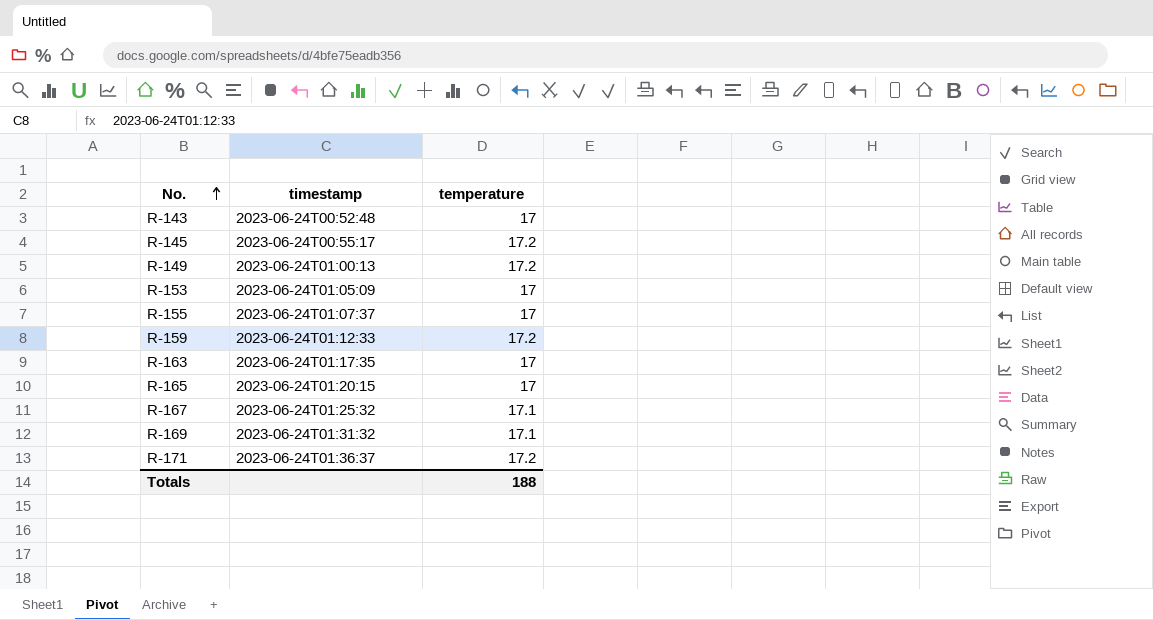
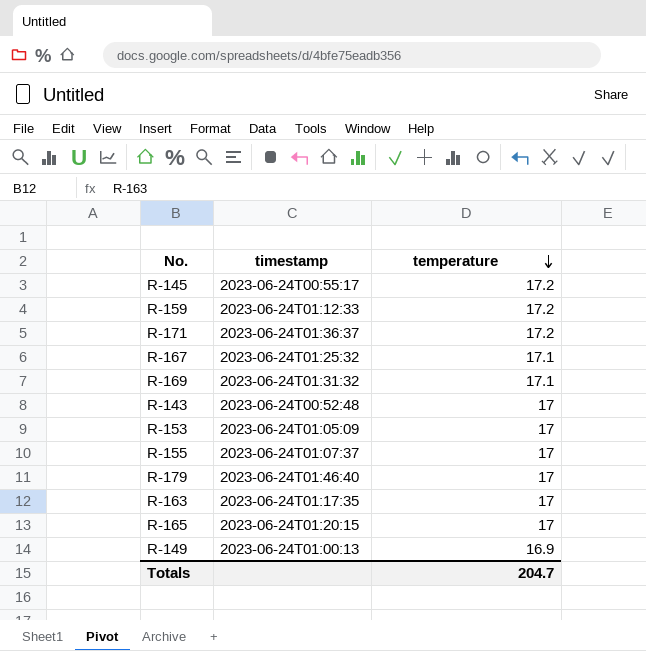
row order: No. ascending -> temperature descending
row R-179: none -> 2023-06-24T01:46:40 | 17
R-149 | temperature: 17.2 -> 16.9
Totals | temperature: 188 -> 204.7

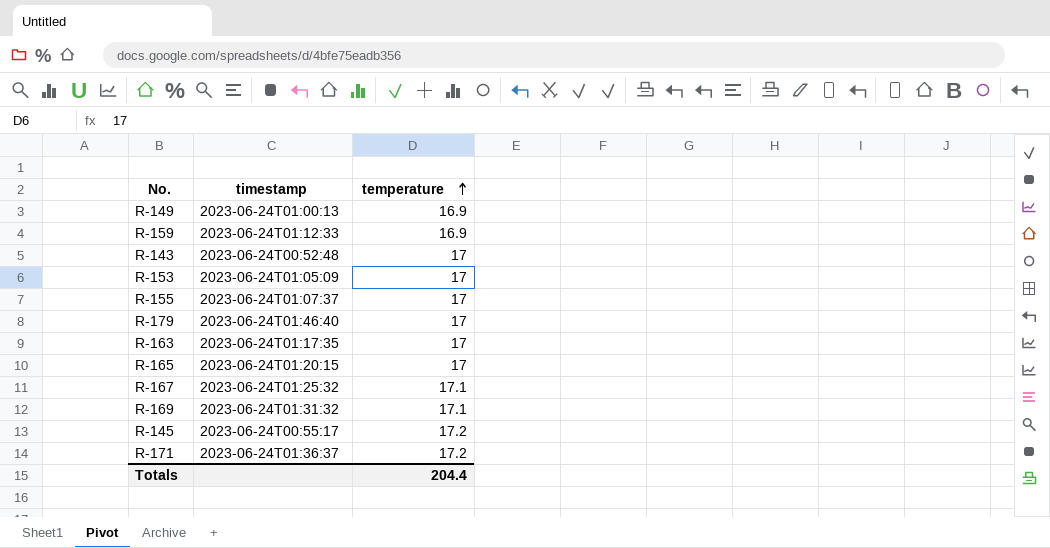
row order: temperature descending -> temperature ascending
R-159 | temperature: 17.2 -> 16.9
Totals | temperature: 204.7 -> 204.4

